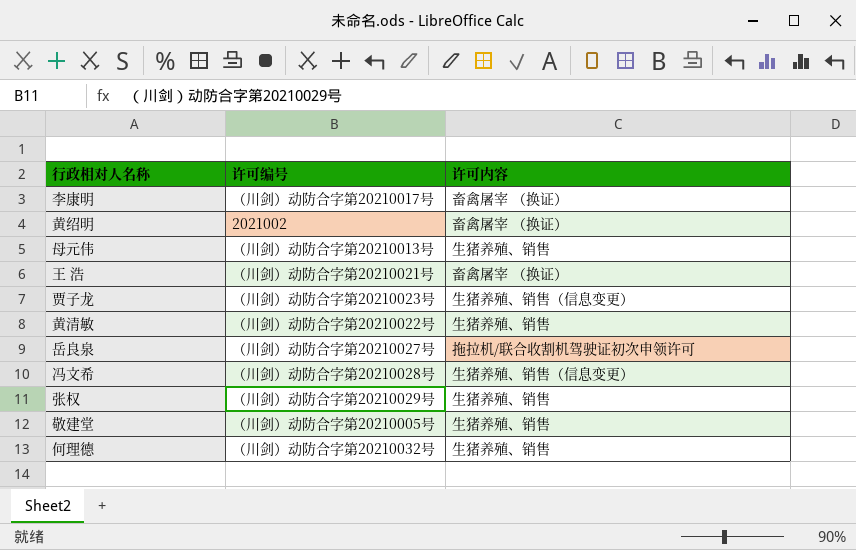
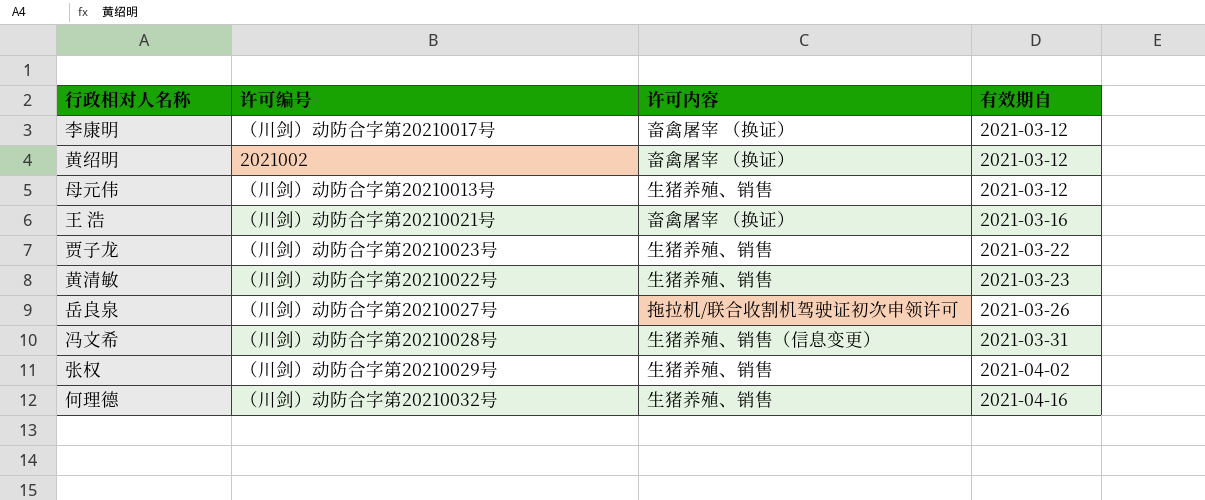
column 有效期自 | position: none -> 4
row 敬建堂: （川剑）动防合字第20210005号 | 生猪养殖、销售 -> none
贾子龙 | 许可内容: 生猪养殖、销售（信息变更） -> 生猪养殖、销售

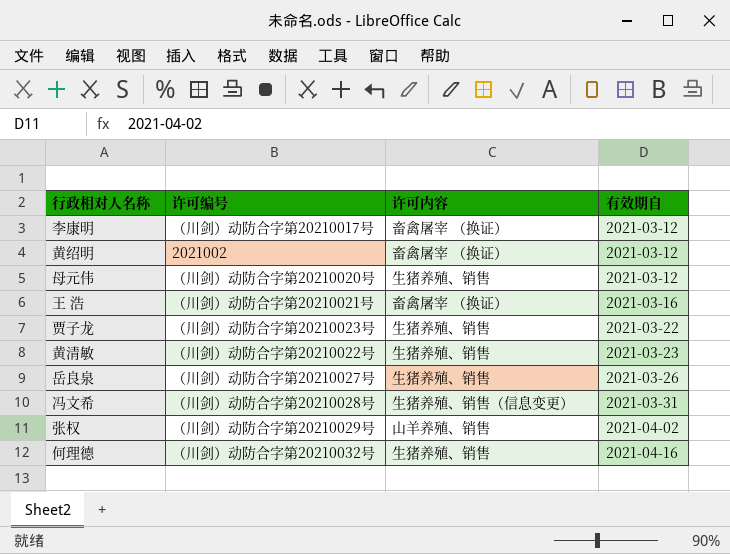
母元伟 | 许可编号: （川剑）动防合字第20210013号 -> （川剑）动防合字第20210020号
岳良泉 | 许可内容: 拖拉机/联合收割机驾驶证初次申领许可 -> 生猪养殖、销售
张权 | 许可内容: 生猪养殖、销售 -> 山羊养殖、销售

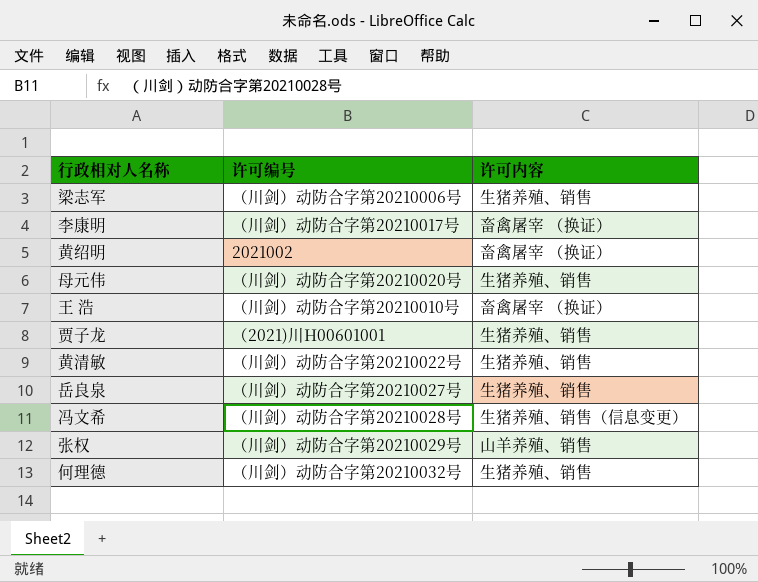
column 有效期自 | position: 4 -> none
row 梁志军: none -> （川剑）动防合字第20210006号 | 生猪养殖、销售
王 浩 | 许可编号: （川剑）动防合字第20210021号 -> （川剑）动防合字第20210010号
贾子龙 | 许可编号: （川剑）动防合字第20210023号 -> （2021)川H00601001

